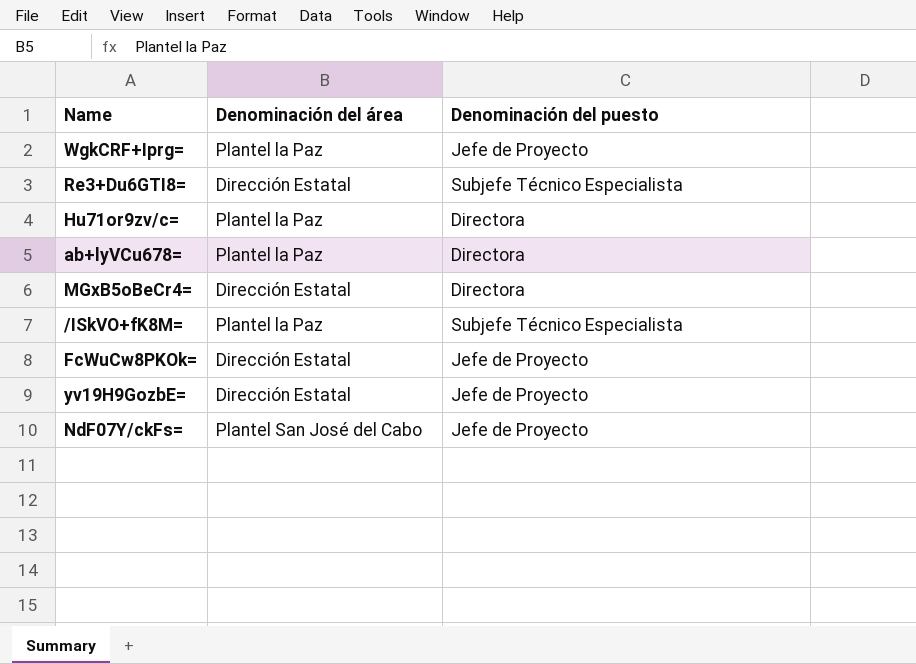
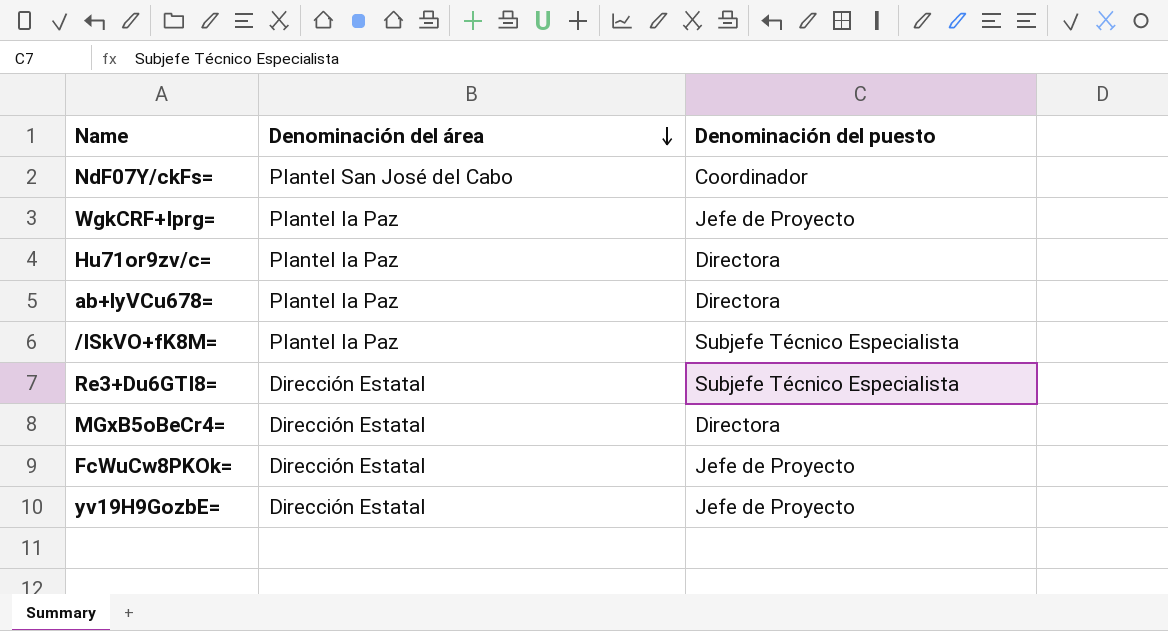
row order: none -> Denominación del área descending
NdF07Y/ckFs= | Denominación del puesto: Jefe de Proyecto -> Coordinador

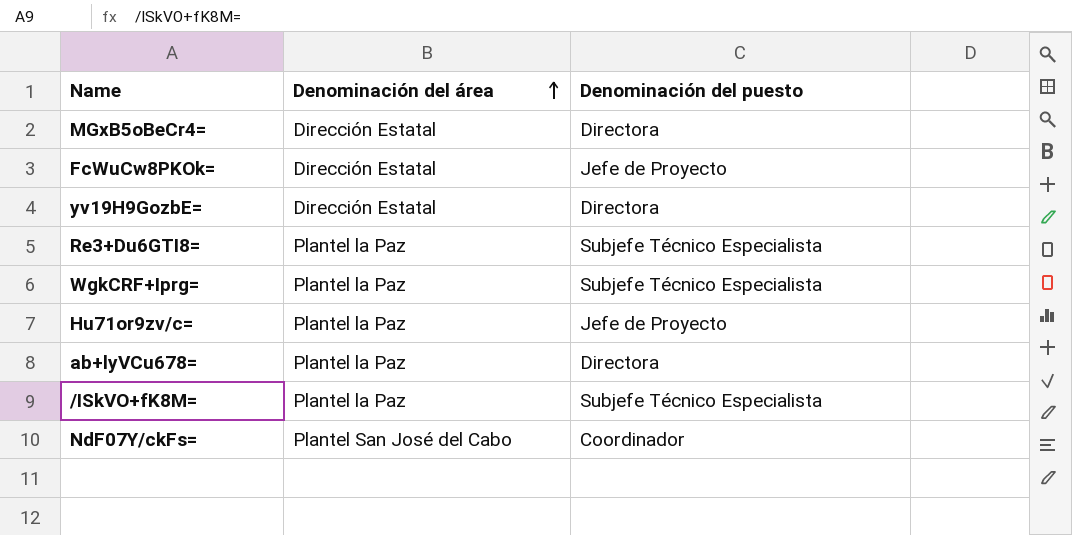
row order: Denominación del área descending -> Denominación del área ascending
yv19H9GozbE= | Denominación del puesto: Jefe de Proyecto -> Directora
Re3+Du6GTI8= | Denominación del área: Dirección Estatal -> Plantel la Paz
WgkCRF+Iprg= | Denominación del puesto: Jefe de Proyecto -> Subjefe Técnico Especialista
Hu71or9zv/c= | Denominación del puesto: Directora -> Jefe de Proyecto

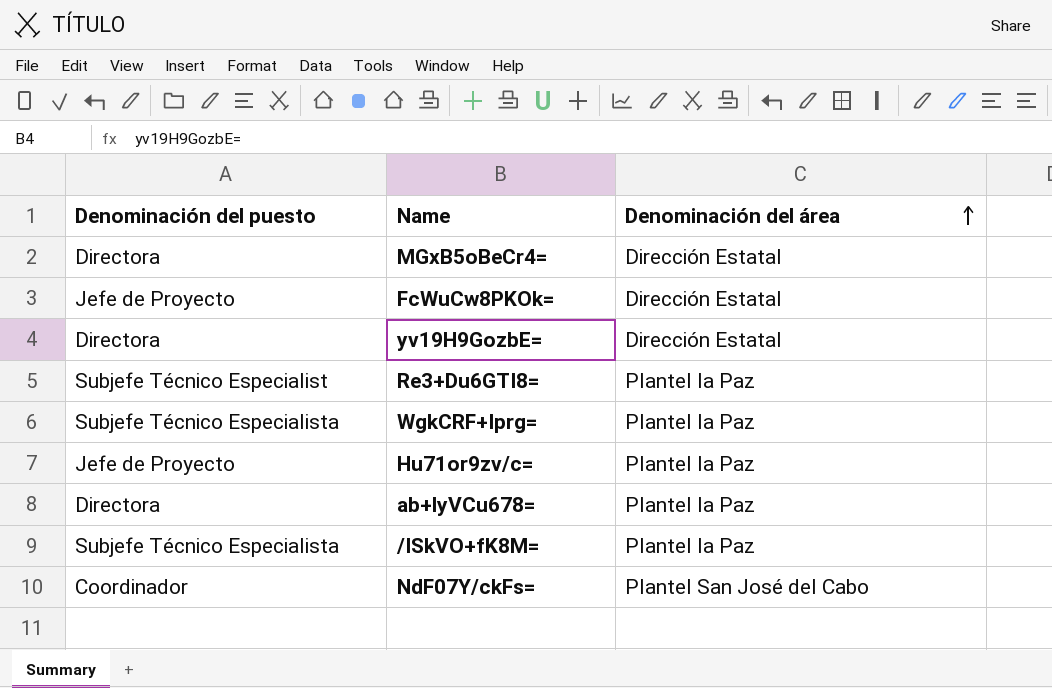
column Denominación del puesto | position: 3 -> 1
Re3+Du6GTI8= | Denominación del puesto: Subjefe Técnico Especialista -> Subjefe Técnico Especialist

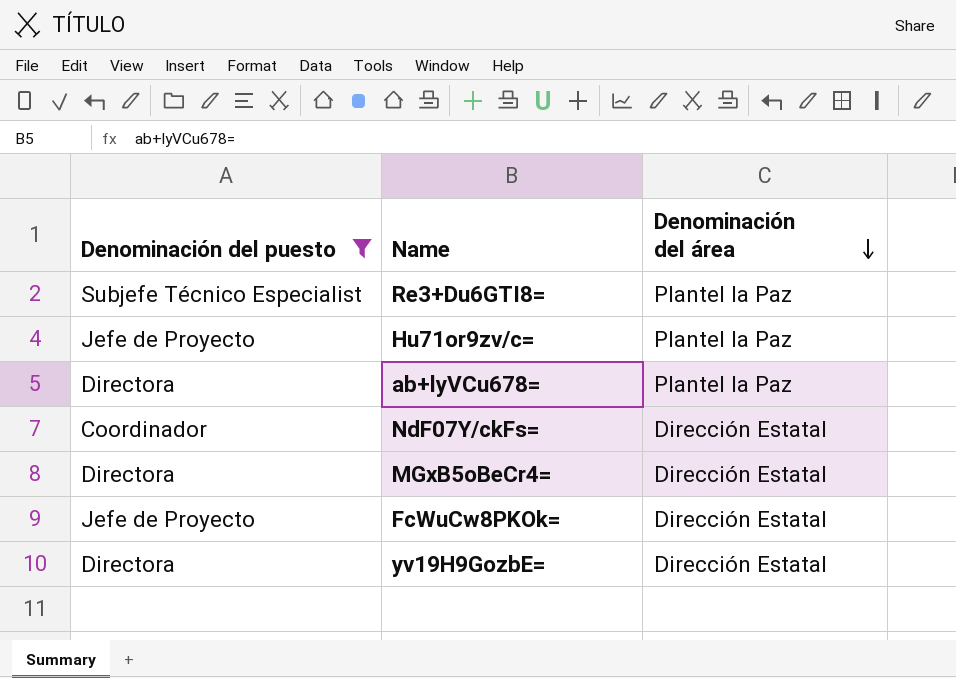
filter: none -> Denominación del puesto != Subjefe Técnico Especialista
row order: Denominación del área ascending -> Denominación del área descending
NdF07Y/ckFs= | Denominación del área: Plantel San José del Cabo -> Dirección Estatal

